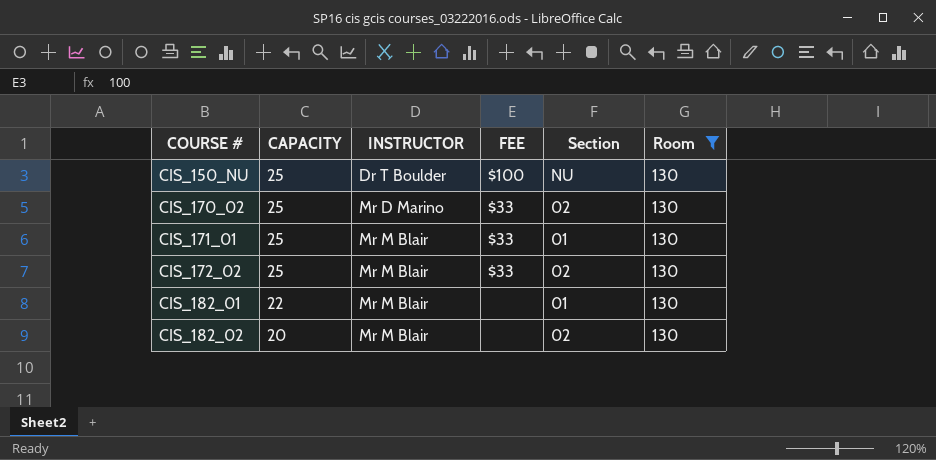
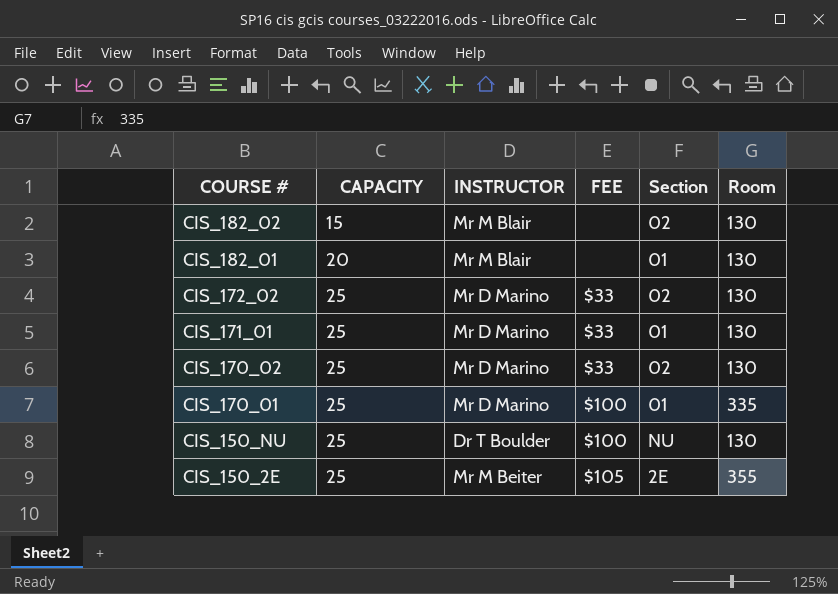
filter: Room = 130 -> none
row order: COURSE # ascending -> COURSE # descending
CIS_182_02 | CAPACITY: 20 -> 15
CIS_182_01 | CAPACITY: 22 -> 20
CIS_172_02 | INSTRUCTOR: Mr M Blair -> Mr D Marino
CIS_171_01 | INSTRUCTOR: Mr M Blair -> Mr D Marino

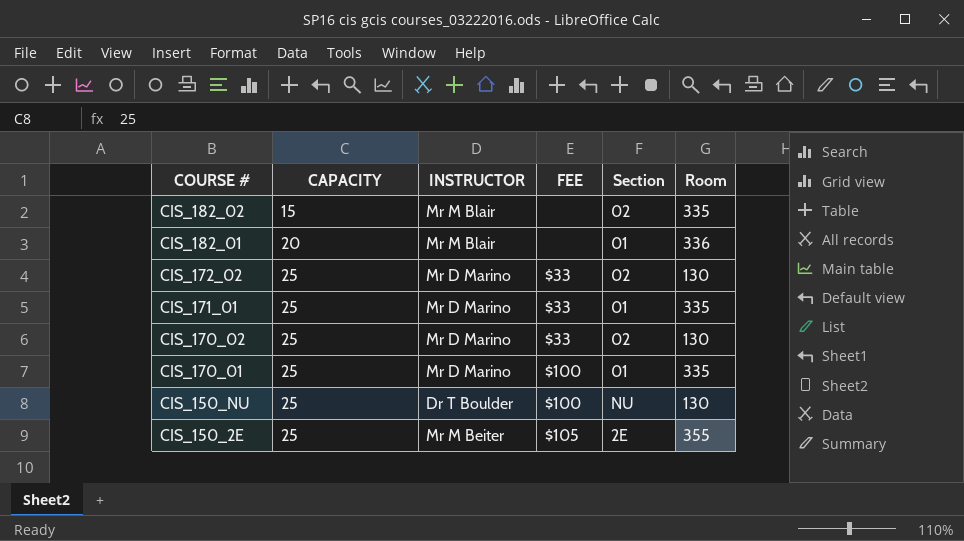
CIS_182_02 | Room: 130 -> 335
CIS_182_01 | Room: 130 -> 336
CIS_171_01 | Room: 130 -> 335

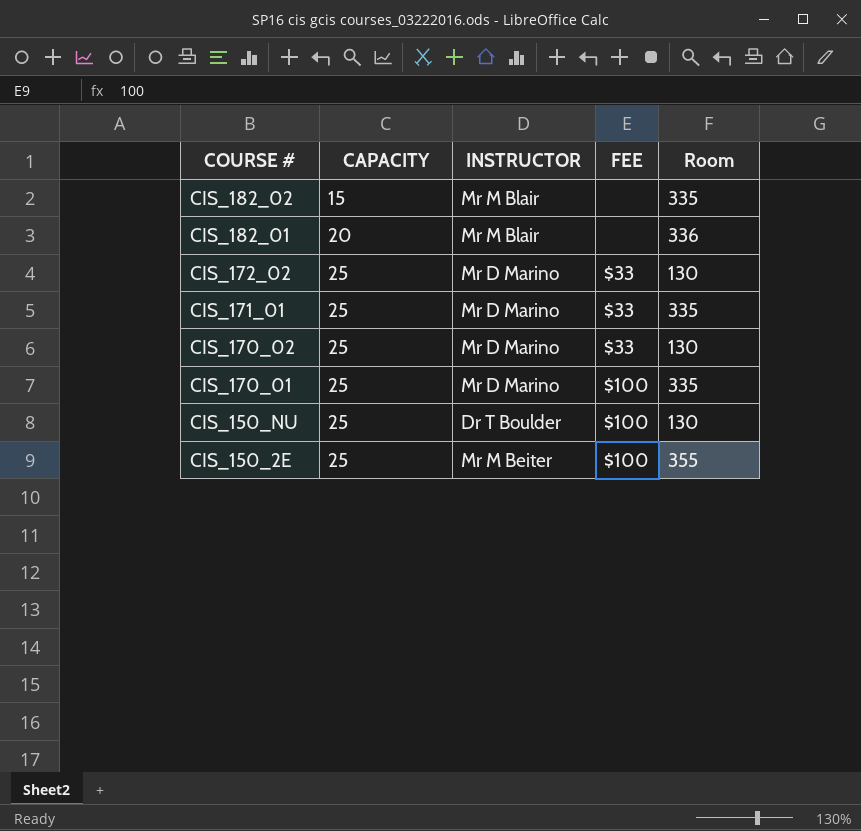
column Section | position: 5 -> none
CIS_150_2E | FEE: $105 -> $100

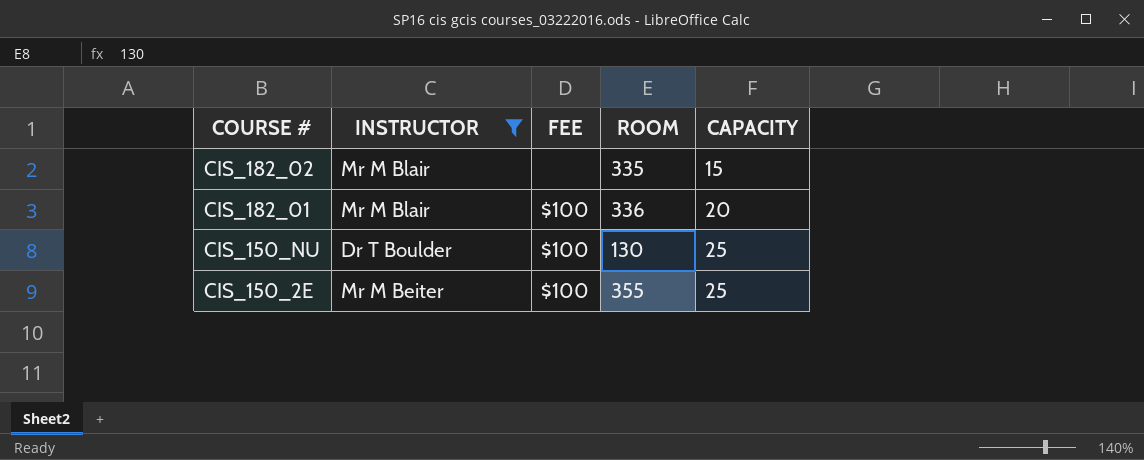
filter: none -> INSTRUCTOR != Mr D Marino
column name: Room -> ROOM
column CAPACITY | position: 2 -> 5
CIS_182_01 | FEE: none -> $100

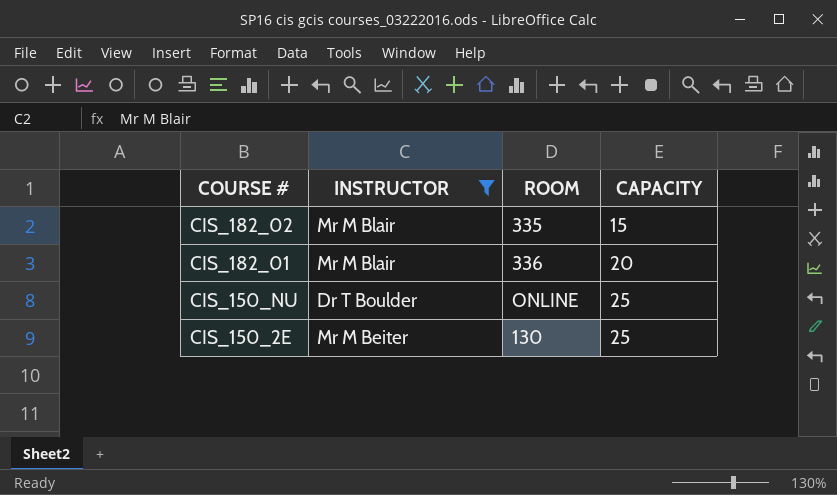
column FEE | position: 3 -> none
CIS_150_NU | ROOM: 130 -> ONLINE
CIS_150_2E | ROOM: 355 -> 130

